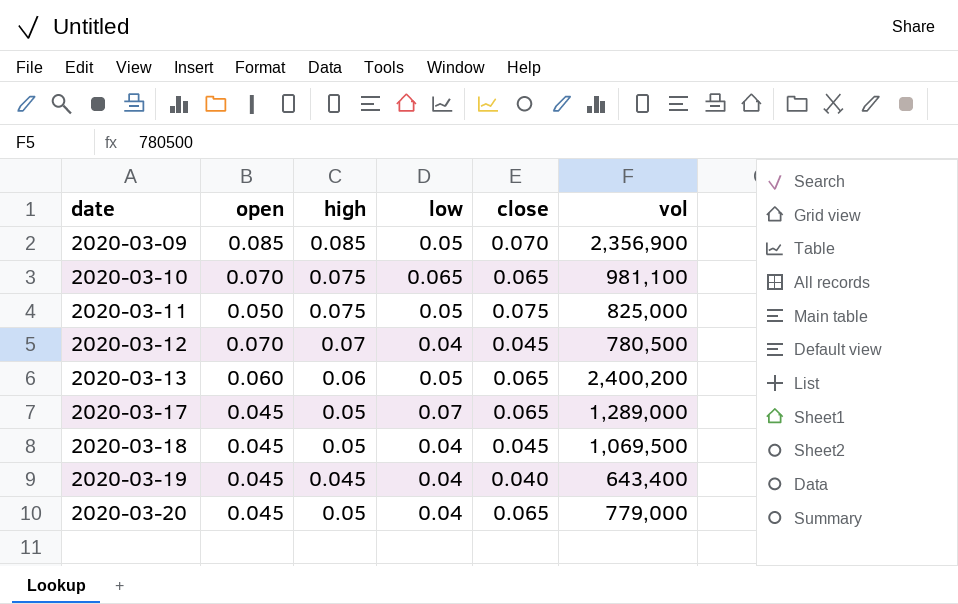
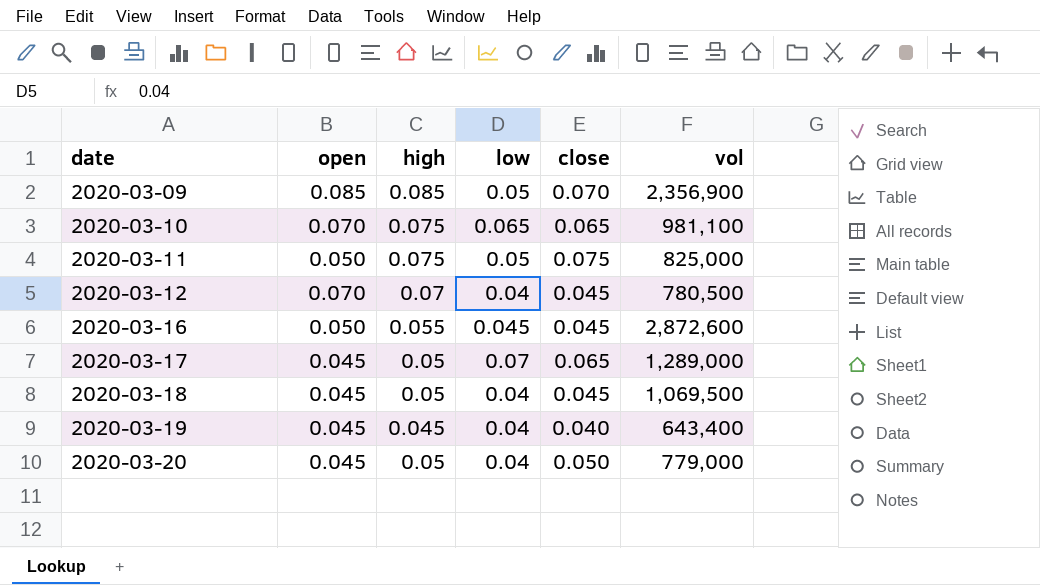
row 2020-03-13: 0.060 | 0.06 | 0.05 | 0.065 | 2,400,200 -> none
row 2020-03-16: none -> 0.050 | 0.055 | 0.045 | 0.045 | 2,872,600
2020-03-20 | close: 0.065 -> 0.050

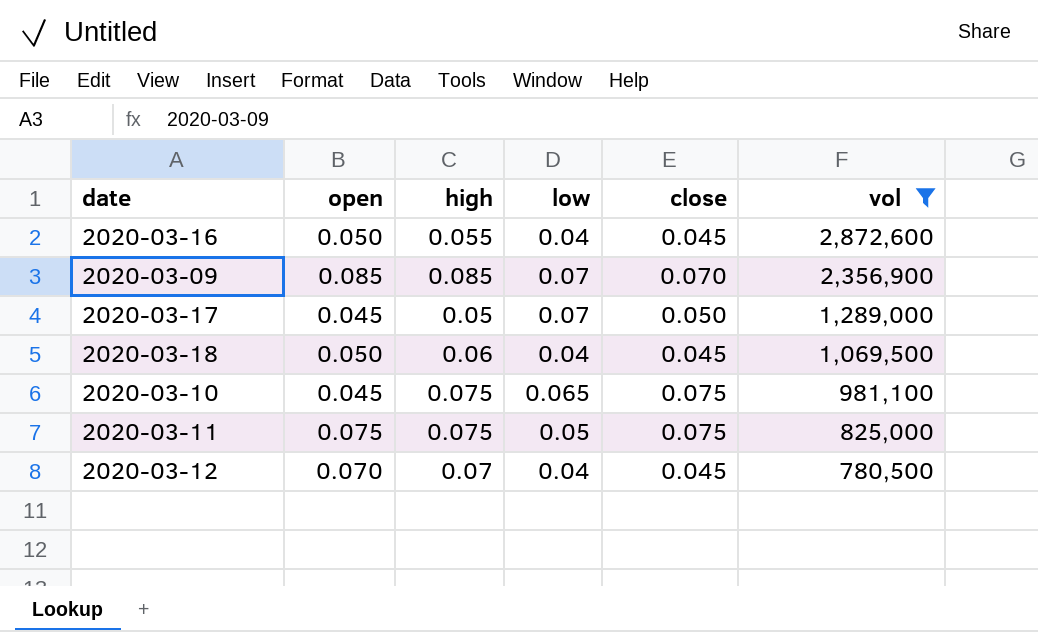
filter: none -> vol >= 780,500
row order: date ascending -> vol descending
2020-03-16 | low: 0.045 -> 0.04
2020-03-09 | low: 0.05 -> 0.07
2020-03-17 | close: 0.065 -> 0.050
2020-03-18 | open: 0.045 -> 0.050
2020-03-18 | high: 0.05 -> 0.06
2020-03-10 | open: 0.070 -> 0.045
2020-03-10 | close: 0.065 -> 0.075
2020-03-11 | open: 0.050 -> 0.075

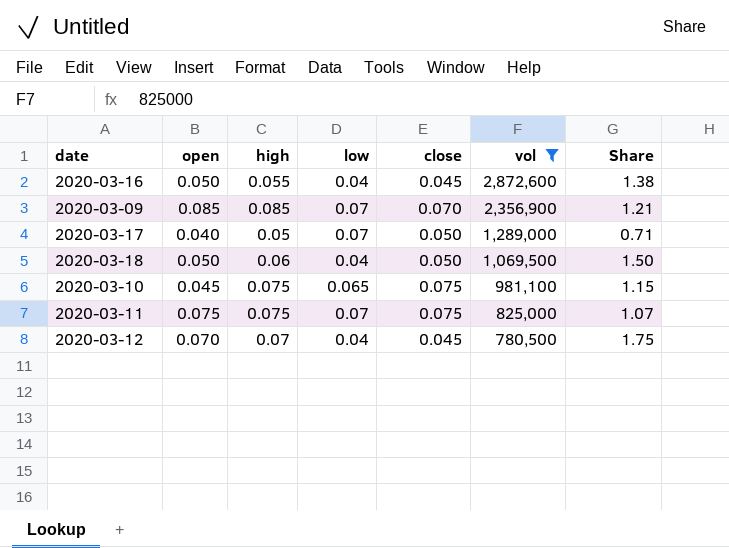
column Share | formula: none -> [high] / [low]
2020-03-17 | open: 0.045 -> 0.040
2020-03-18 | close: 0.045 -> 0.050
2020-03-11 | low: 0.05 -> 0.07

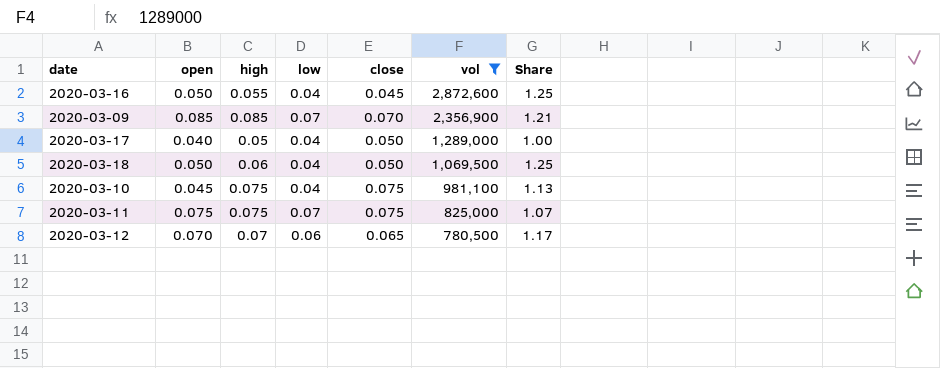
column Share | formula: [high] / [low] -> [open] / [low]
2020-03-17 | low: 0.07 -> 0.04
2020-03-10 | low: 0.065 -> 0.04
2020-03-12 | low: 0.04 -> 0.06
2020-03-12 | close: 0.045 -> 0.065

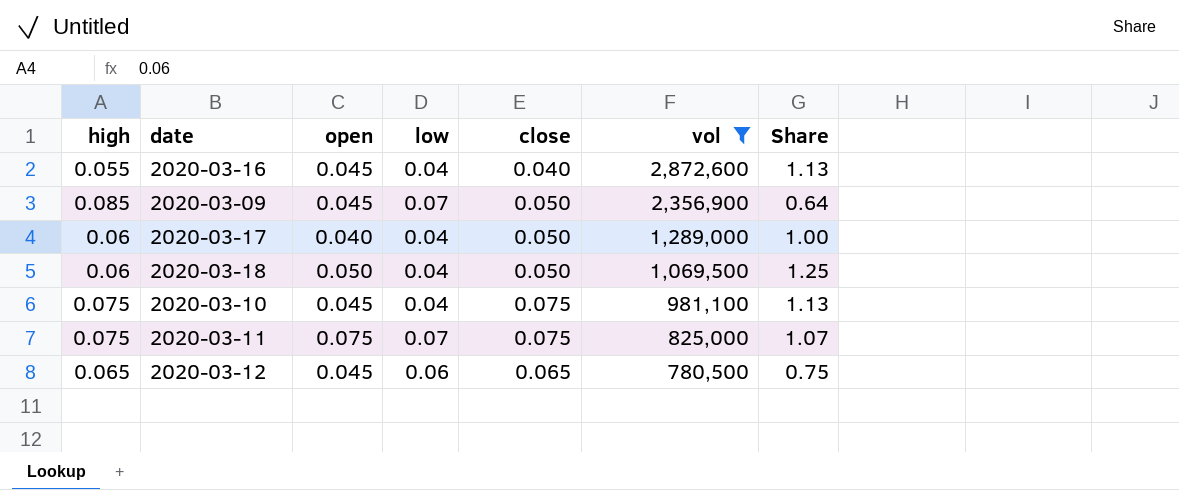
column high | position: 3 -> 1
2020-03-16 | open: 0.050 -> 0.045
2020-03-16 | close: 0.045 -> 0.040
2020-03-16 | Share: 1.25 -> 1.13
2020-03-09 | open: 0.085 -> 0.045
2020-03-09 | close: 0.070 -> 0.050
2020-03-09 | Share: 1.21 -> 0.64
2020-03-17 | high: 0.05 -> 0.06
2020-03-12 | high: 0.07 -> 0.065
2020-03-12 | open: 0.070 -> 0.045
2020-03-12 | Share: 1.17 -> 0.75

